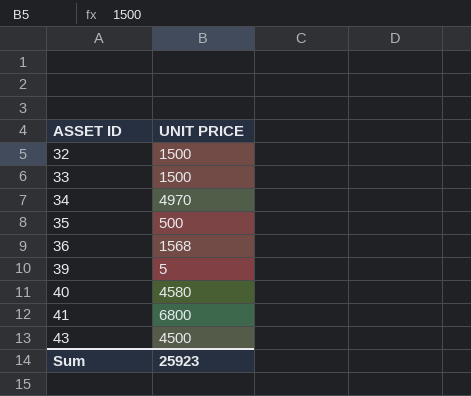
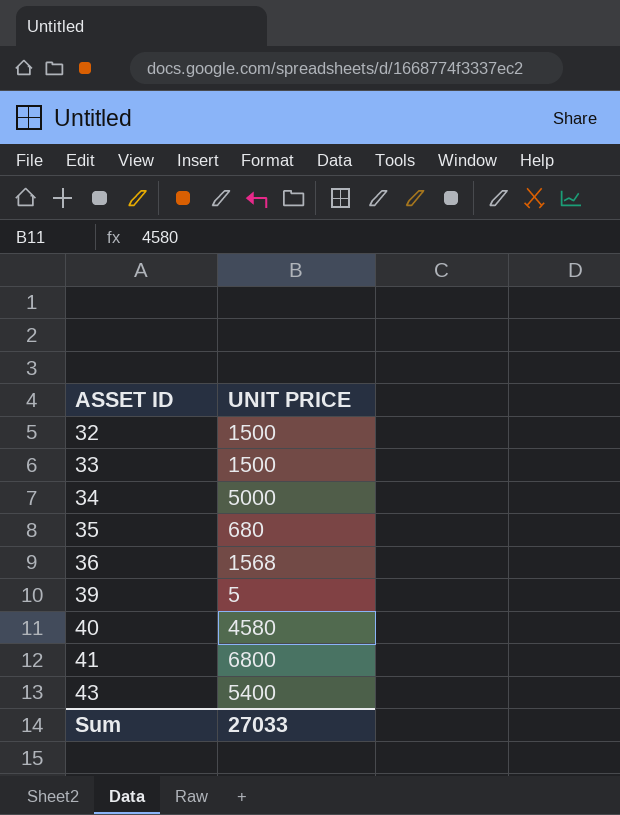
34 | UNIT PRICE: 4970 -> 5000
35 | UNIT PRICE: 500 -> 680
43 | UNIT PRICE: 4500 -> 5400
Sum | UNIT PRICE: 25923 -> 27033

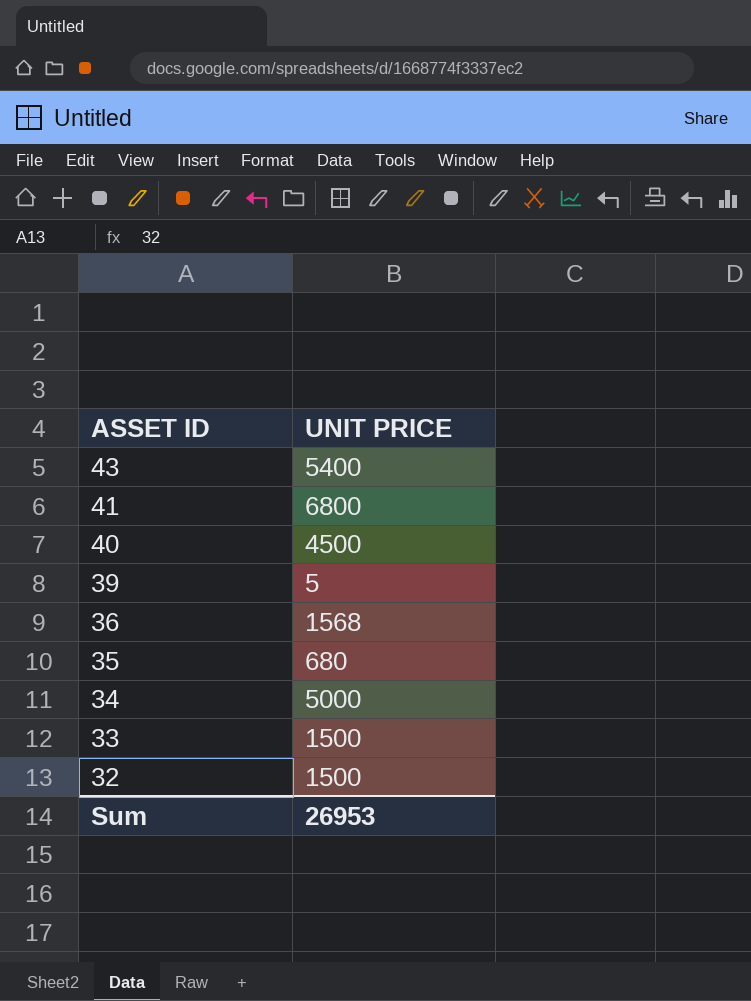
row order: ASSET ID ascending -> ASSET ID descending
40 | UNIT PRICE: 4580 -> 4500
Sum | UNIT PRICE: 27033 -> 26953

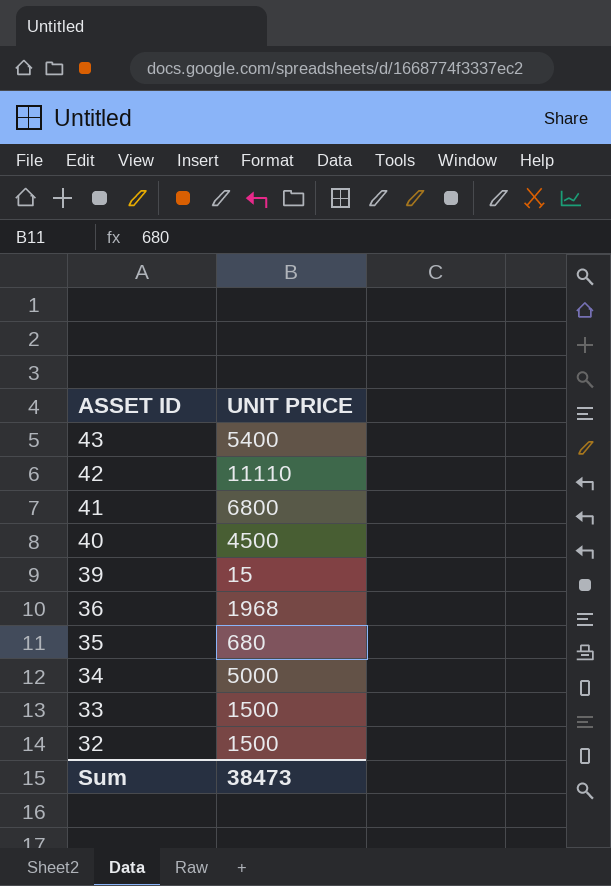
row 42: none -> 11110
39 | UNIT PRICE: 5 -> 15
36 | UNIT PRICE: 1568 -> 1968
Sum | UNIT PRICE: 26953 -> 38473

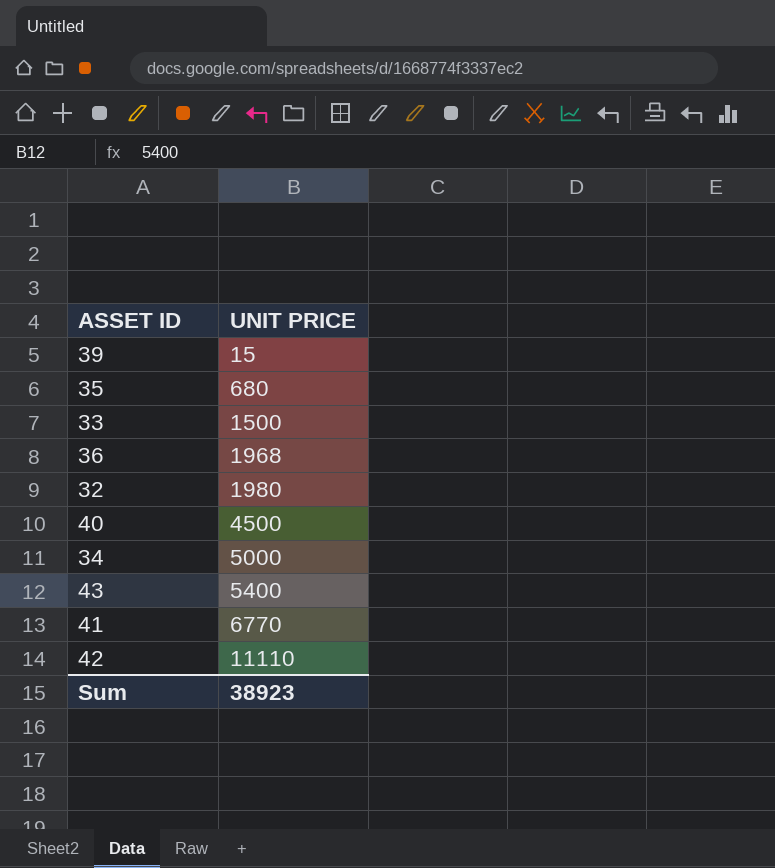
row order: ASSET ID descending -> UNIT PRICE ascending
32 | UNIT PRICE: 1500 -> 1980
41 | UNIT PRICE: 6800 -> 6770
Sum | UNIT PRICE: 38473 -> 38923

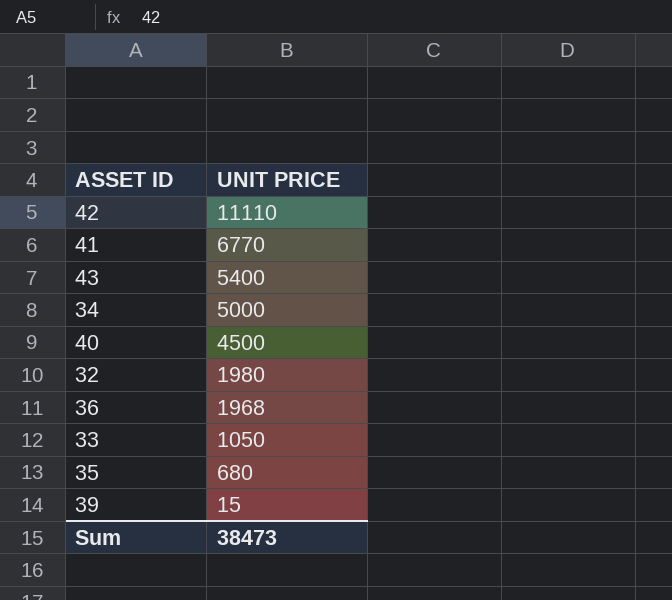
row order: UNIT PRICE ascending -> UNIT PRICE descending
33 | UNIT PRICE: 1500 -> 1050
Sum | UNIT PRICE: 38923 -> 38473

